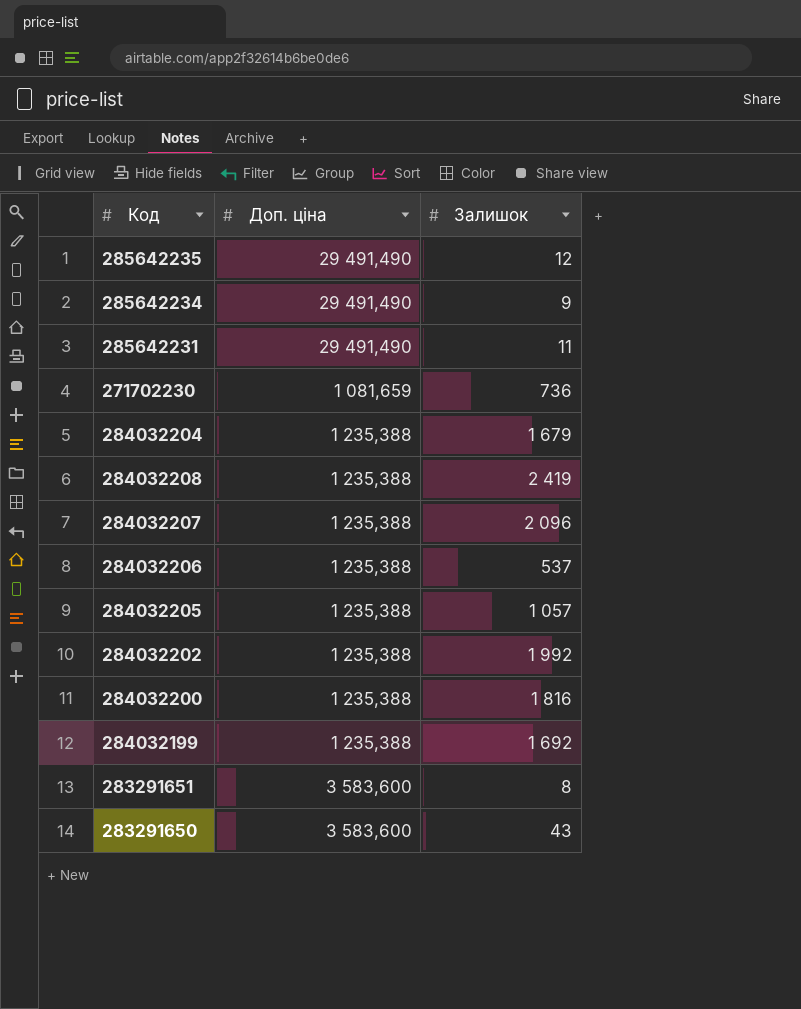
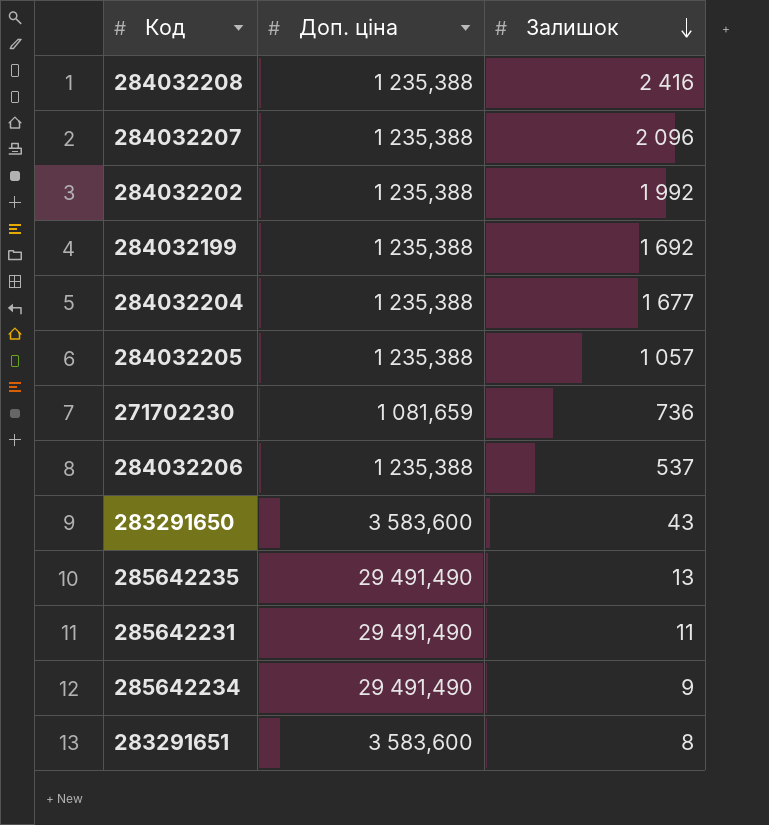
row order: none -> Залишок descending
row 284032200: 1 235,388 | 1 816 -> none
284032208 | Залишок: 2 419 -> 2 416
284032204 | Залишок: 1 679 -> 1 677
285642235 | Залишок: 12 -> 13

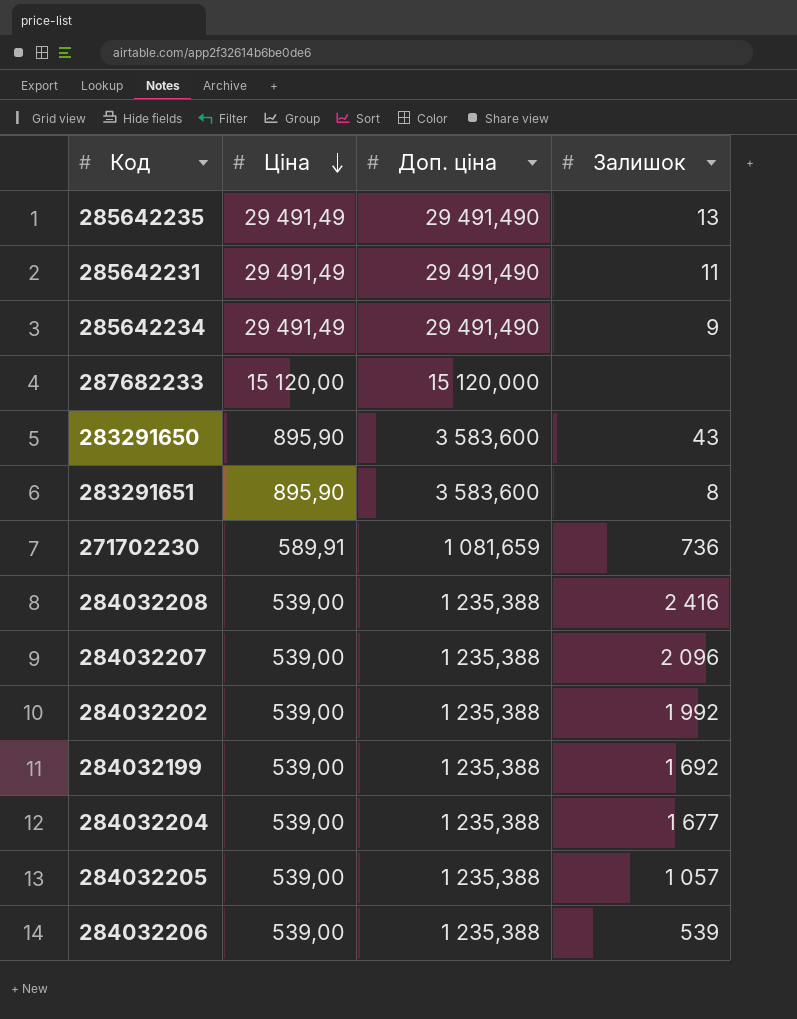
row order: Залишок descending -> Ціна descending
column Ціна | position: none -> 2
row 287682233: none -> 15 120,00 | 15 120,000 | none
284032206 | Залишок: 537 -> 539

